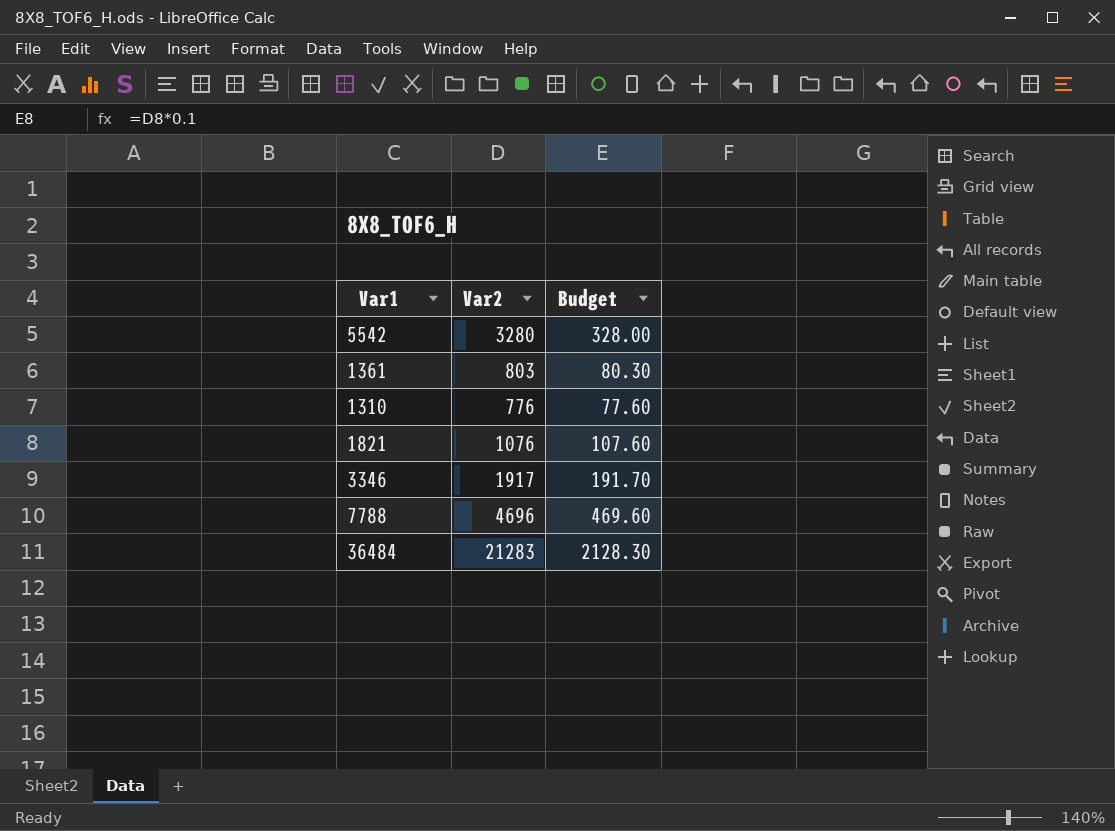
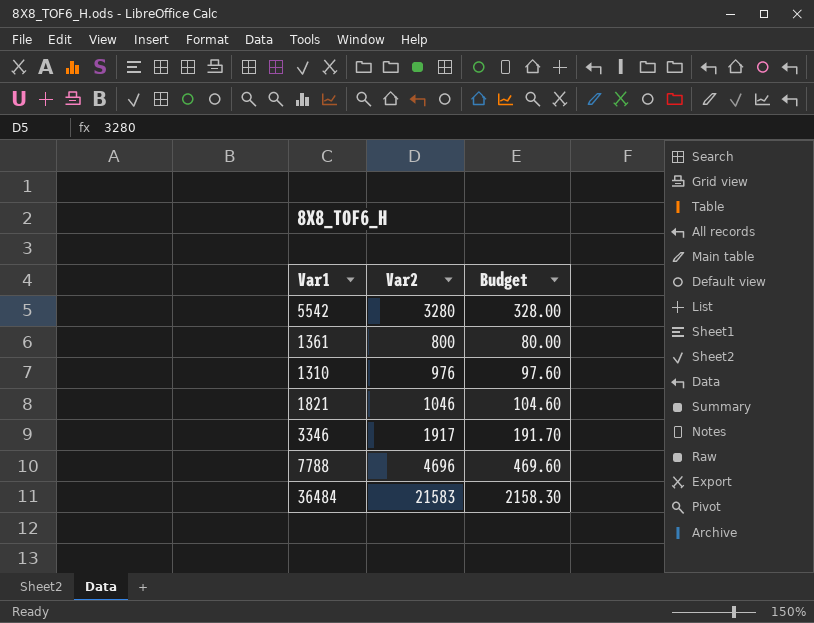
1361 | Var2: 803 -> 800
1361 | Budget: 80.30 -> 80.00
1310 | Var2: 776 -> 976
1310 | Budget: 77.60 -> 97.60
1821 | Var2: 1076 -> 1046
1821 | Budget: 107.60 -> 104.60
36484 | Var2: 21283 -> 21583
36484 | Budget: 2128.30 -> 2158.30

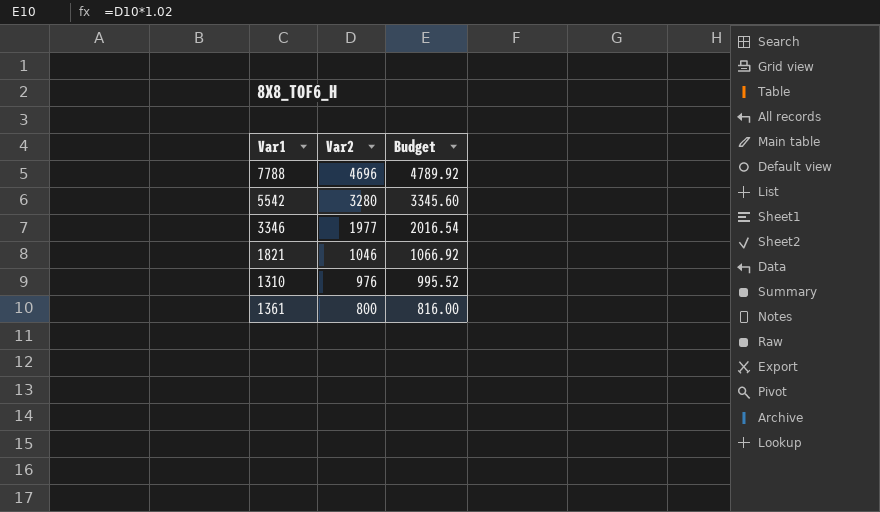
row order: none -> Var2 descending
column Budget | formula: [Var2] * 0.1 -> [Var2] * 1.02
row 36484: 21583 | 2158.30 -> none
3346 | Var2: 1917 -> 1977

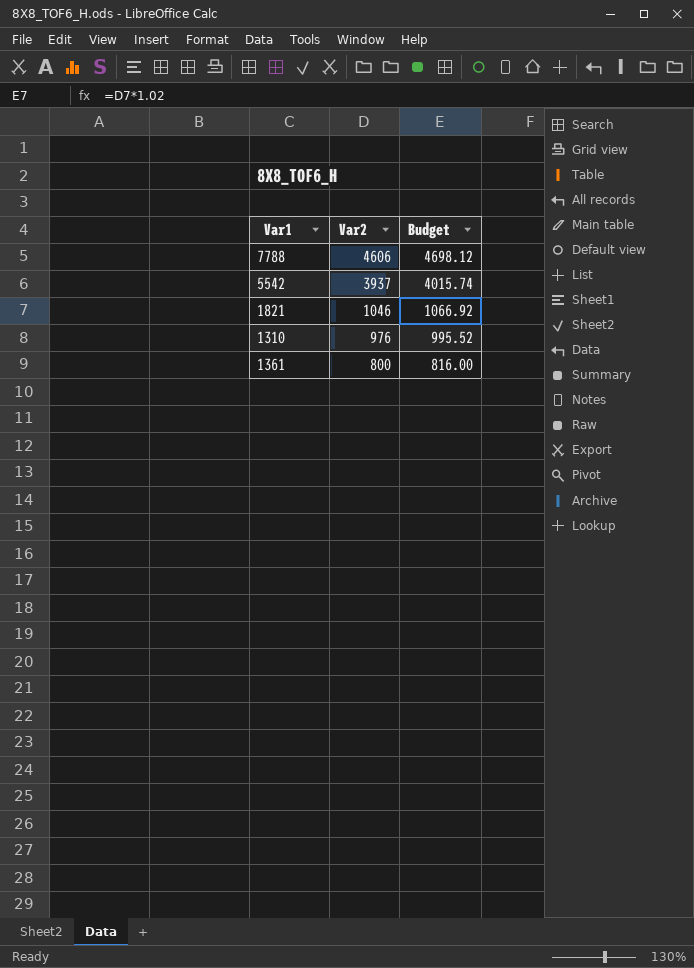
row 3346: 1977 | 2016.54 -> none
7788 | Var2: 4696 -> 4606
7788 | Budget: 4789.92 -> 4698.12
5542 | Var2: 3280 -> 3937
5542 | Budget: 3345.60 -> 4015.74

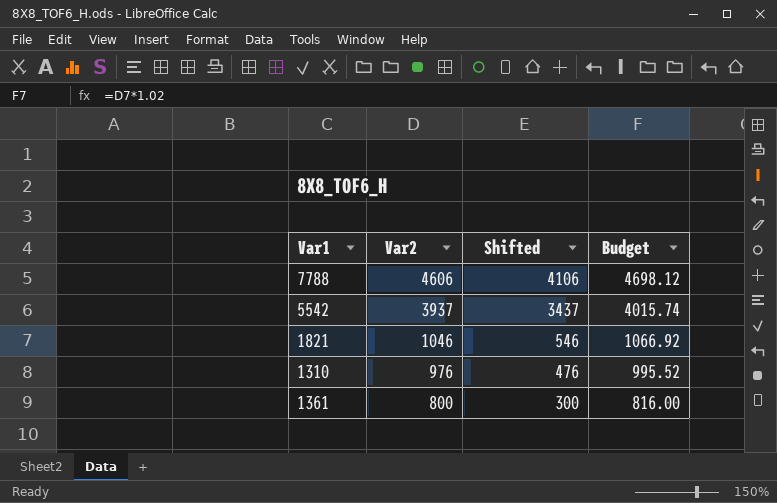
column Shifted | formula: none -> [Var2] - 500

